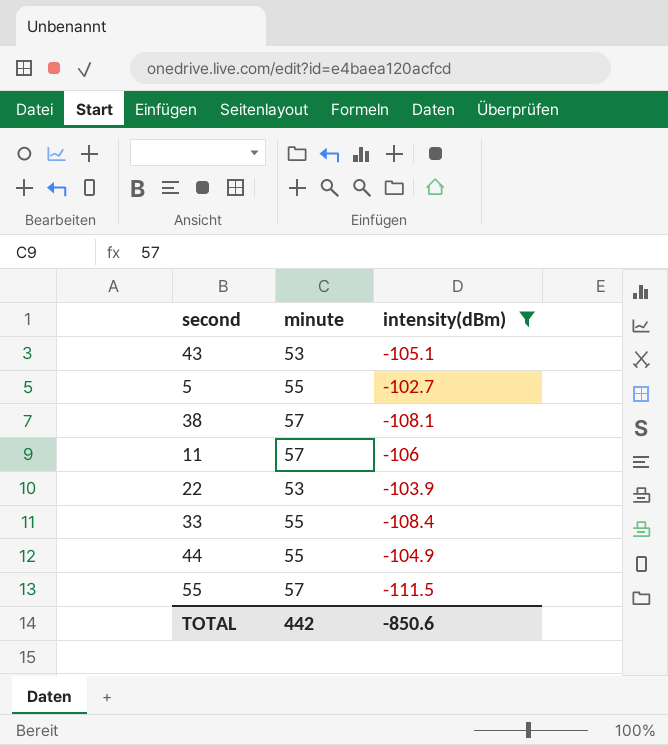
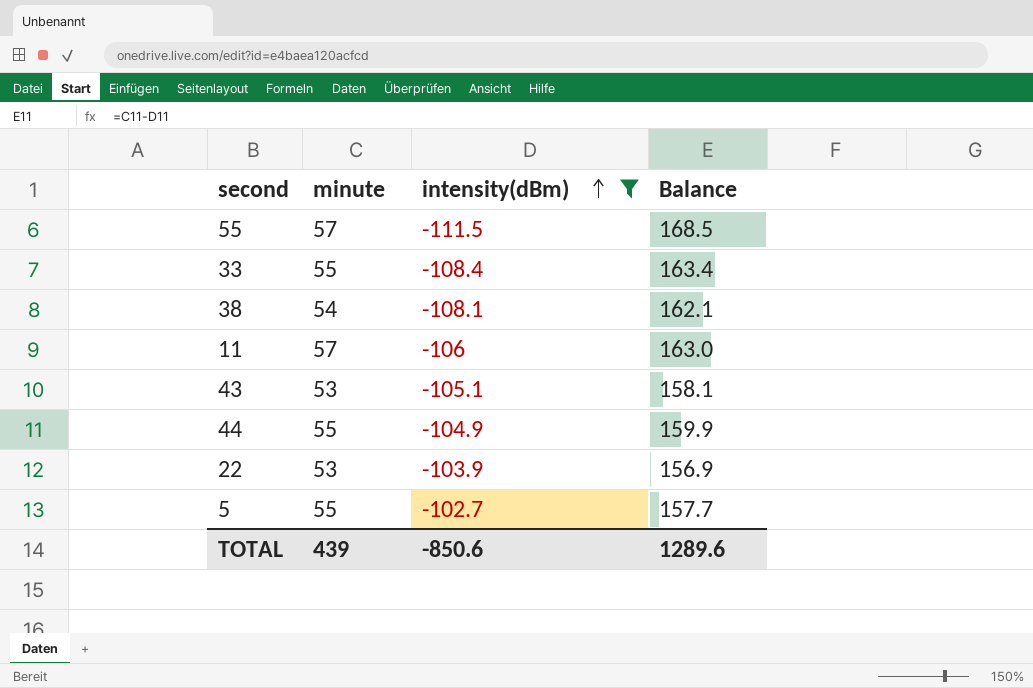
row order: none -> intensity(dBm) ascending
column Balance | formula: none -> [minute] - [intensity(dBm)]
38 | minute: 57 -> 54
TOTAL | minute: 442 -> 439

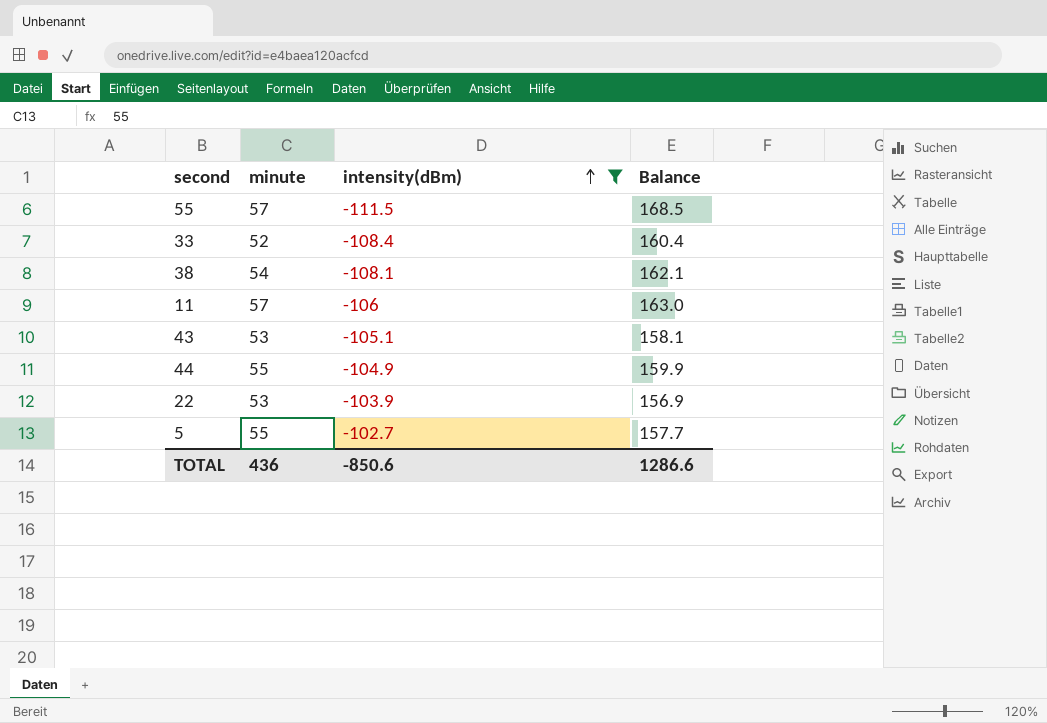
33 | minute: 55 -> 52
33 | Balance: 163.4 -> 160.4
TOTAL | minute: 439 -> 436
TOTAL | Balance: 1289.6 -> 1286.6

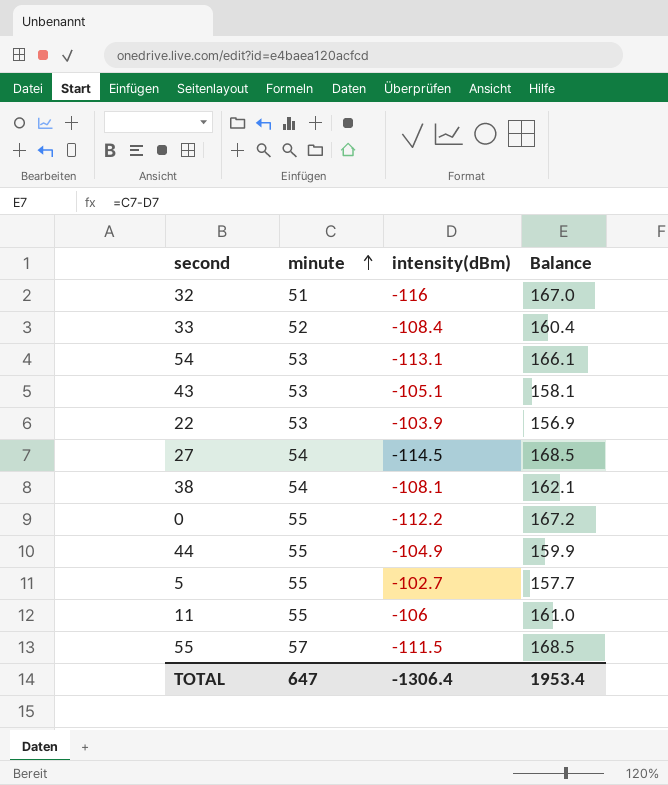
filter: intensity(dBm) >= -111.5 -> none
row order: intensity(dBm) ascending -> minute ascending
11 | minute: 57 -> 55
11 | Balance: 163.0 -> 161.0
TOTAL | minute: 436 -> 647
TOTAL | intensity(dBm): -850.6 -> -1306.4
TOTAL | Balance: 1286.6 -> 1953.4

